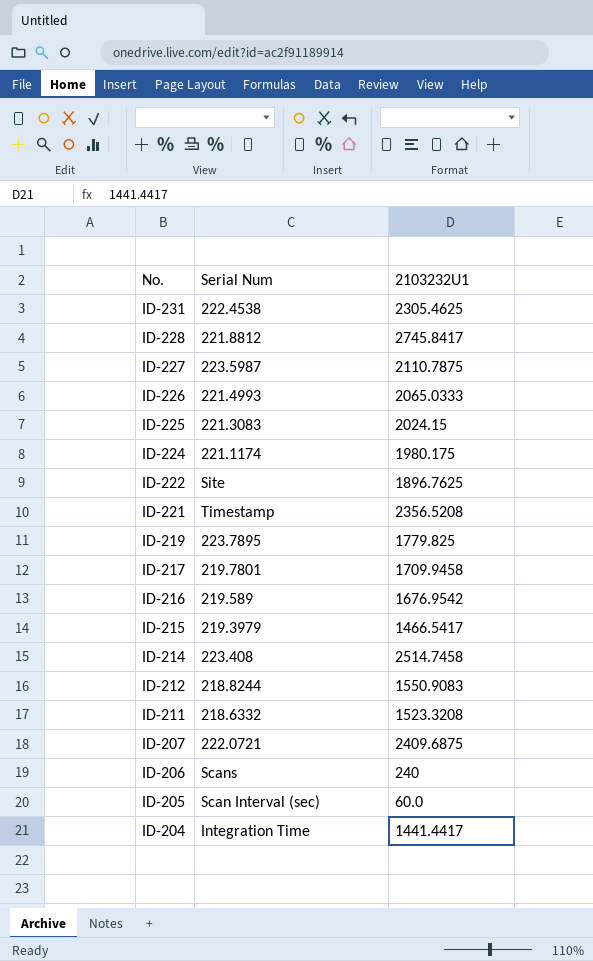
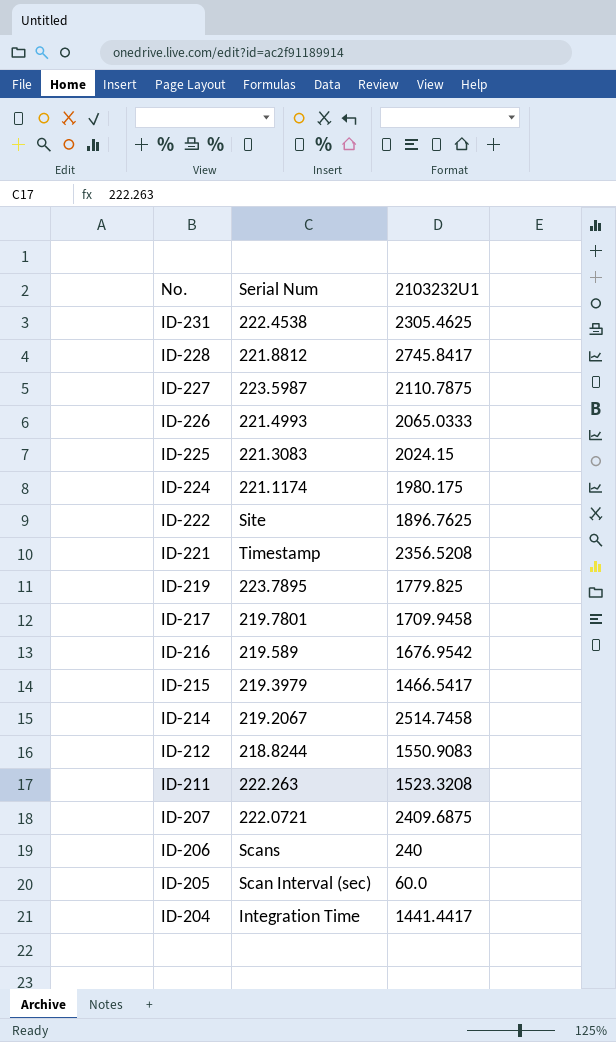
ID-214 | Serial Num: 223.408 -> 219.2067
ID-211 | Serial Num: 218.6332 -> 222.263

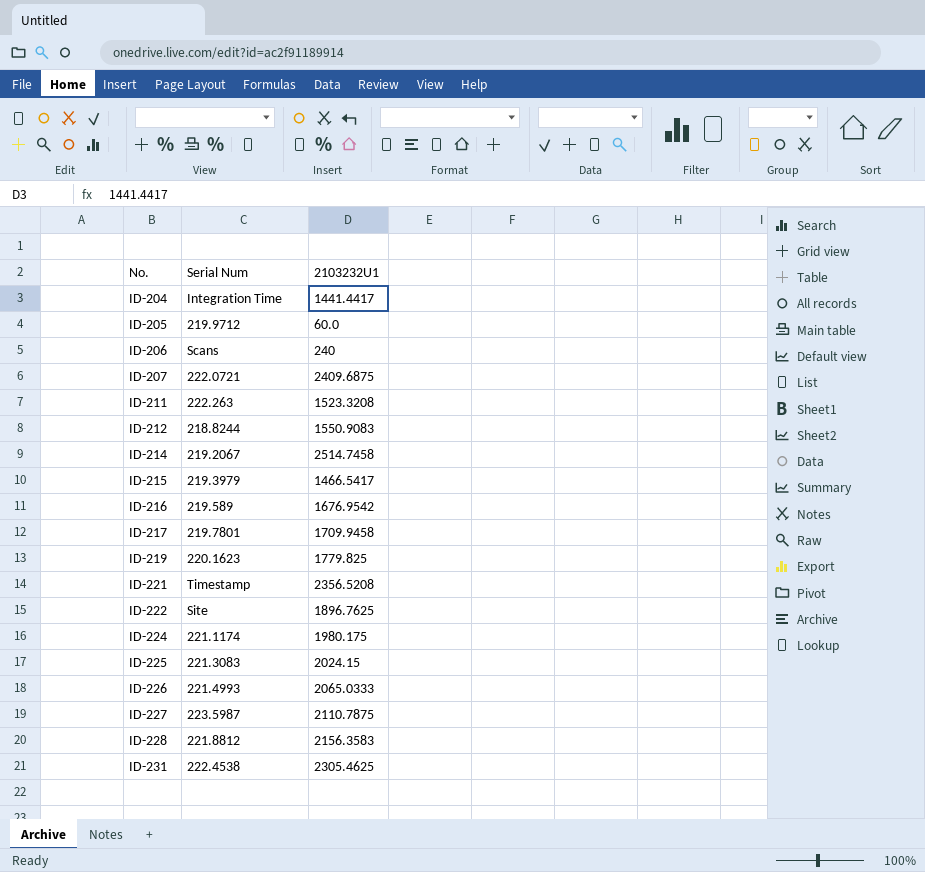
row order: No. descending -> No. ascending
ID-205 | Serial Num: Scan Interval (sec) -> 219.9712
ID-219 | Serial Num: 223.7895 -> 220.1623
ID-228 | 2103232U1: 2745.8417 -> 2156.3583

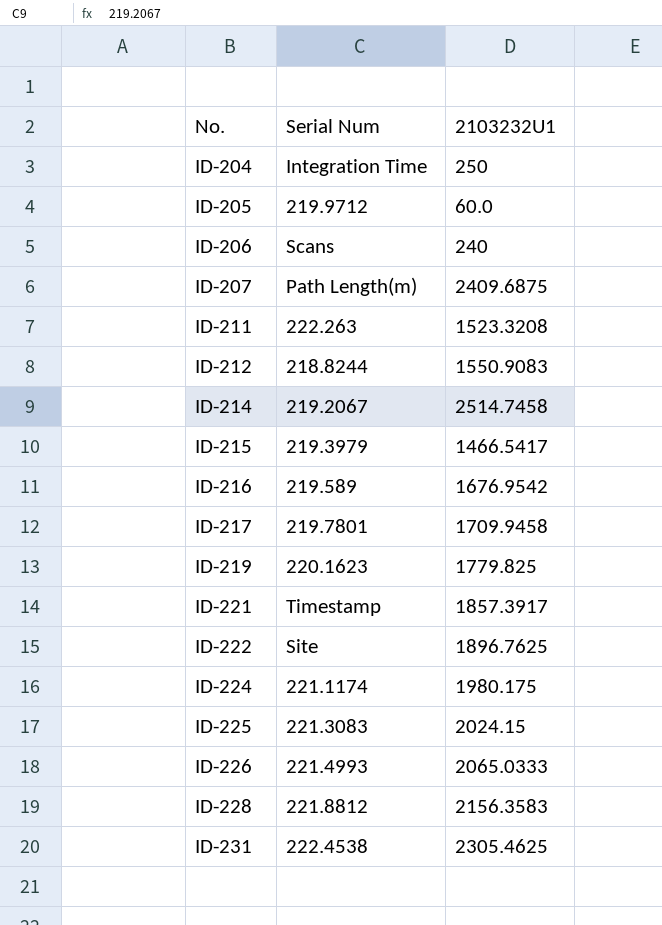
row ID-227: 223.5987 | 2110.7875 -> none
ID-204 | 2103232U1: 1441.4417 -> 250
ID-207 | Serial Num: 222.0721 -> Path Length(m)
ID-221 | 2103232U1: 2356.5208 -> 1857.3917

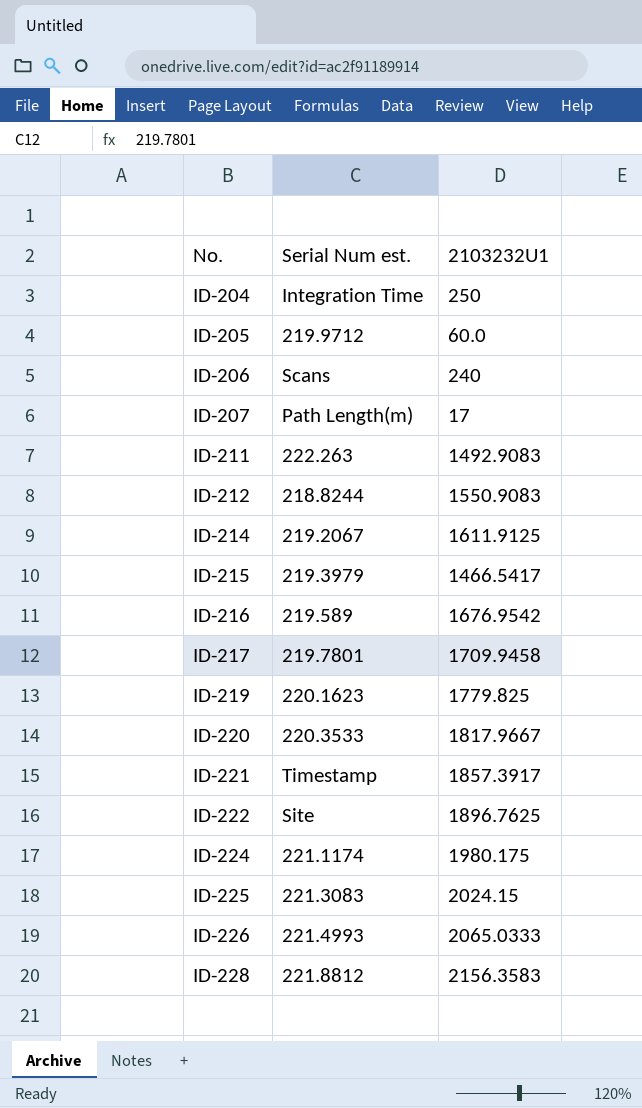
column name: Serial Num -> Serial Num est.
row ID-231: 222.4538 | 2305.4625 -> none
ID-207 | 2103232U1: 2409.6875 -> 17
ID-211 | 2103232U1: 1523.3208 -> 1492.9083
ID-214 | 2103232U1: 2514.7458 -> 1611.9125
row ID-220: none -> 220.3533 | 1817.9667

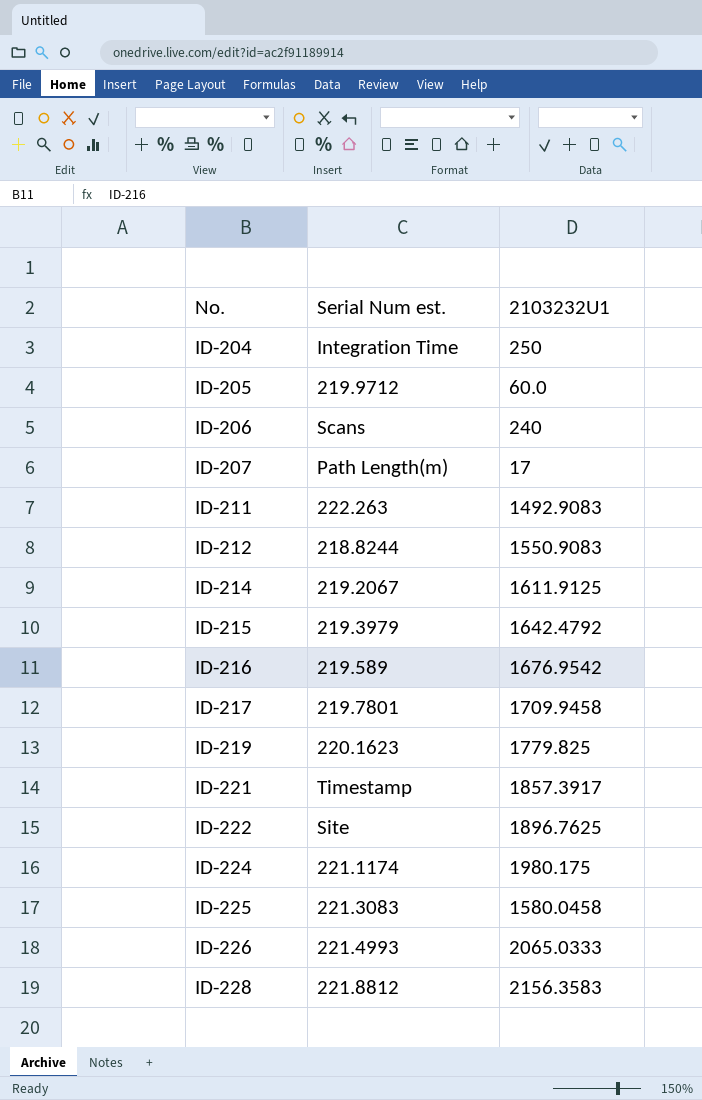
row ID-220: 220.3533 | 1817.9667 -> none
ID-215 | 2103232U1: 1466.5417 -> 1642.4792
ID-225 | 2103232U1: 2024.15 -> 1580.0458

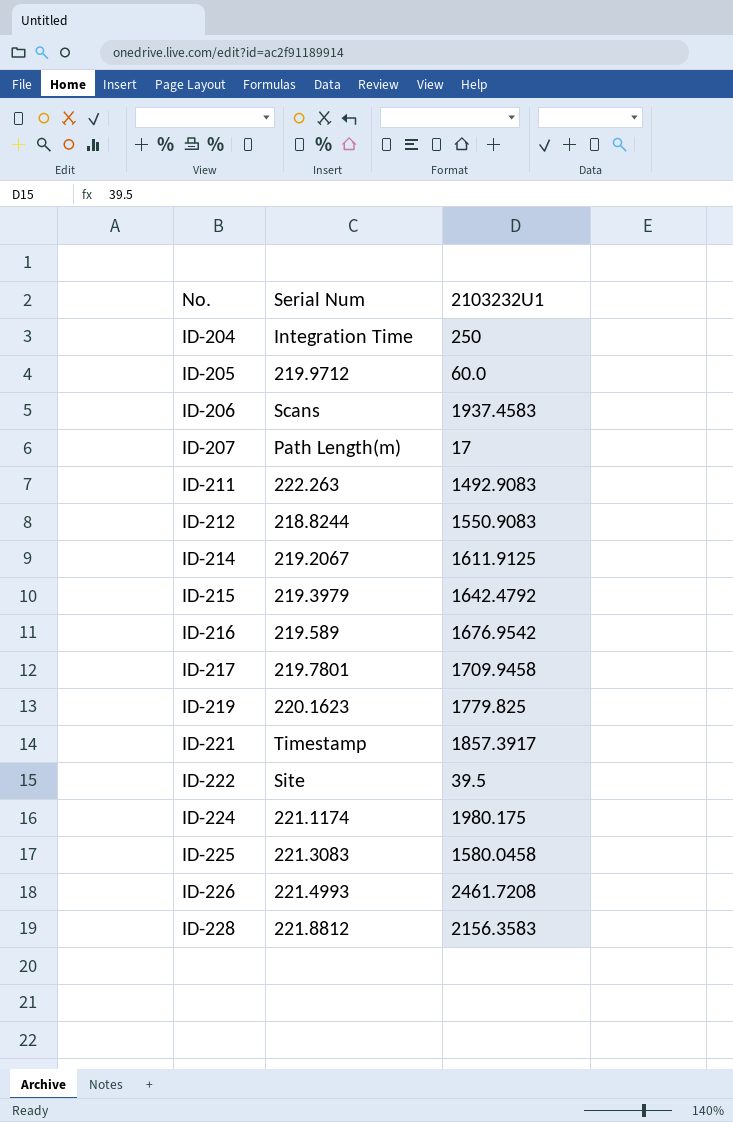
column name: Serial Num est. -> Serial Num
ID-206 | 2103232U1: 240 -> 1937.4583
ID-222 | 2103232U1: 1896.7625 -> 39.5
ID-226 | 2103232U1: 2065.0333 -> 2461.7208

